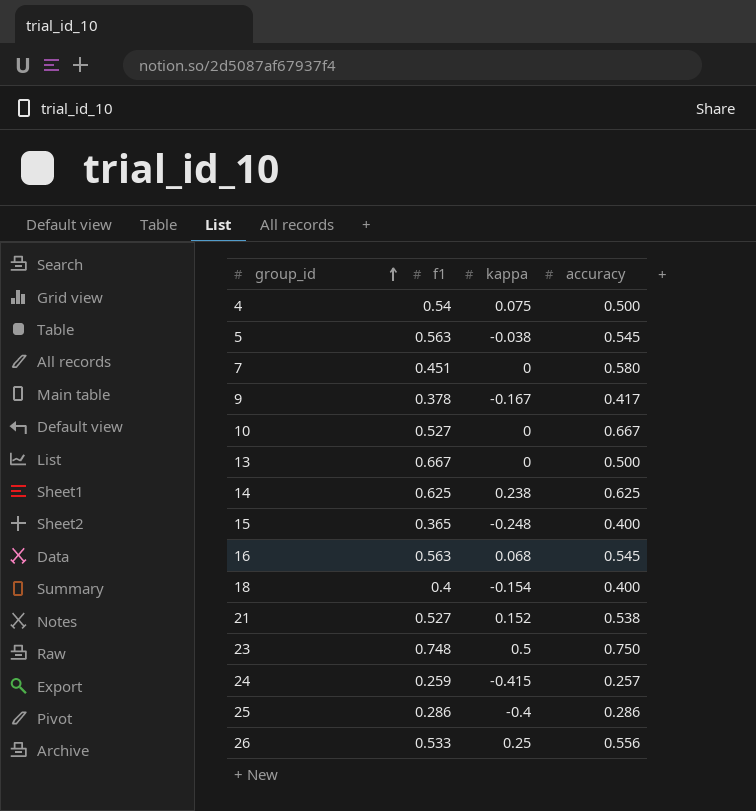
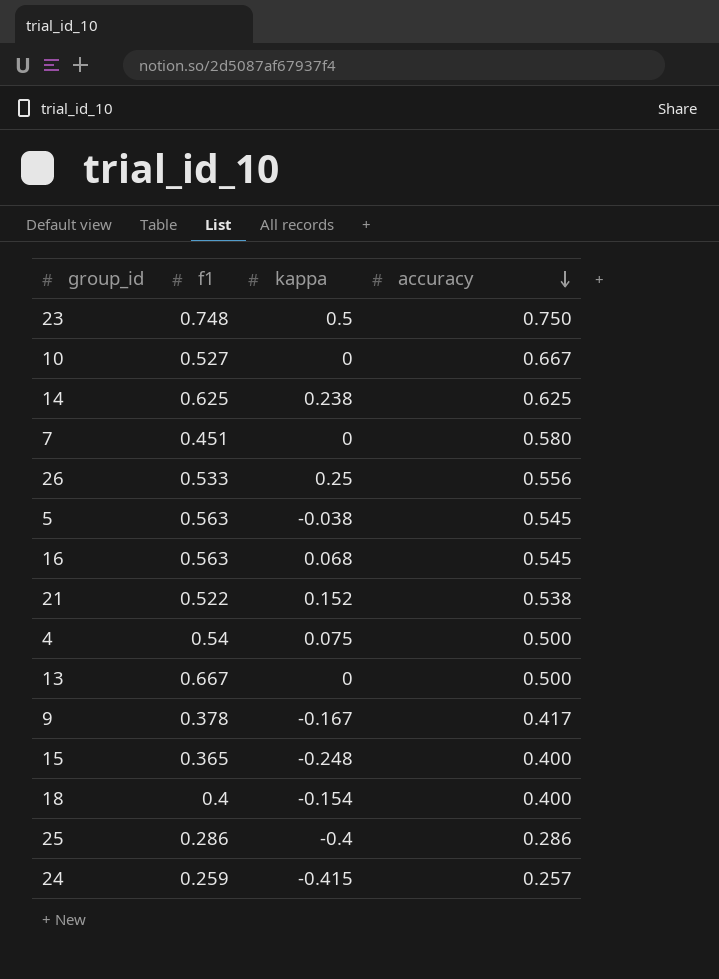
row order: group_id ascending -> accuracy descending
21 | f1: 0.527 -> 0.522

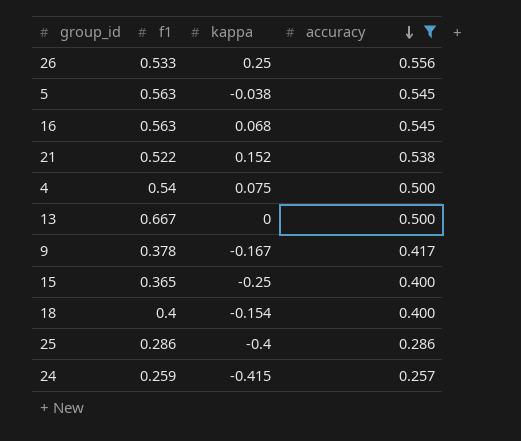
filter: none -> accuracy <= 0.556
15 | kappa: -0.248 -> -0.25

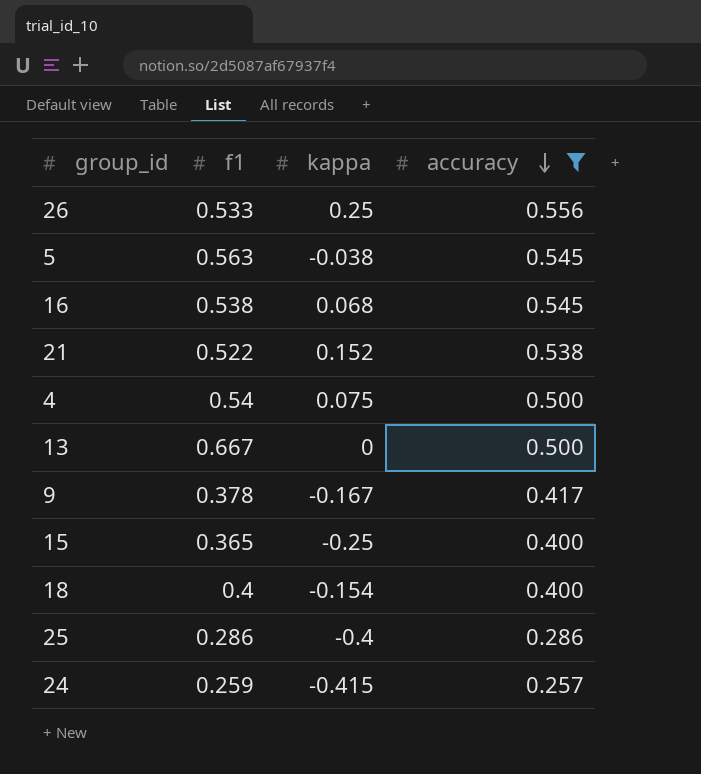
16 | f1: 0.563 -> 0.538

